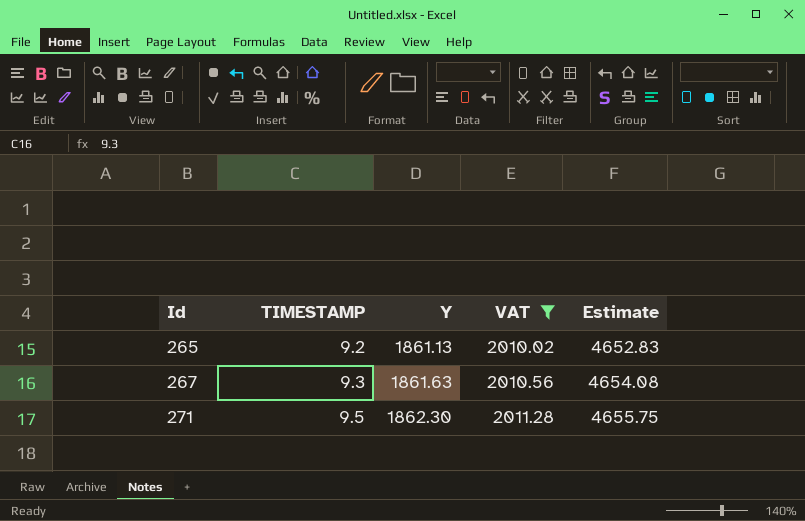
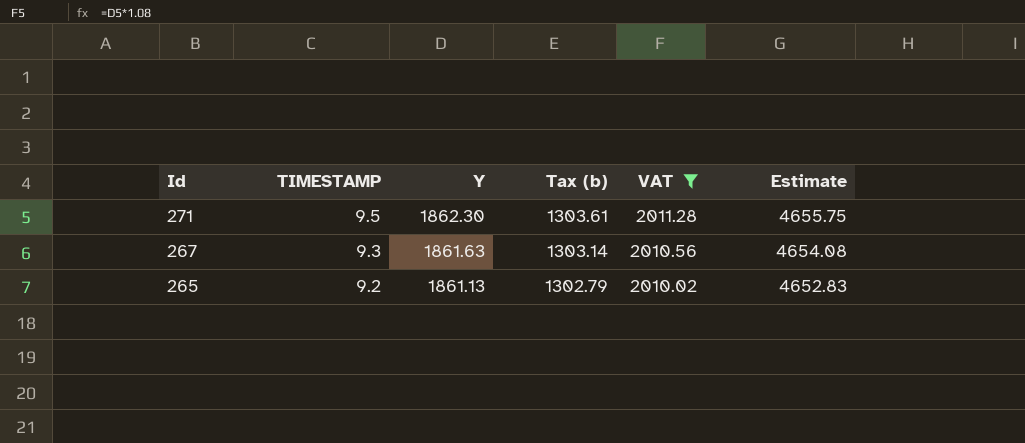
row order: Id ascending -> Id descending
column Tax (b) | formula: none -> [Y] * 0.7

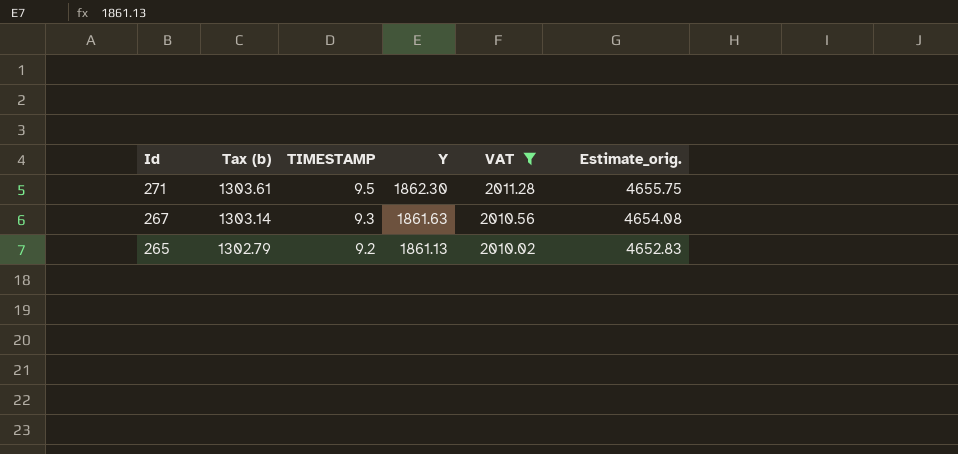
column Tax (b) | position: 4 -> 2
column name: Estimate -> Estimate_orig.

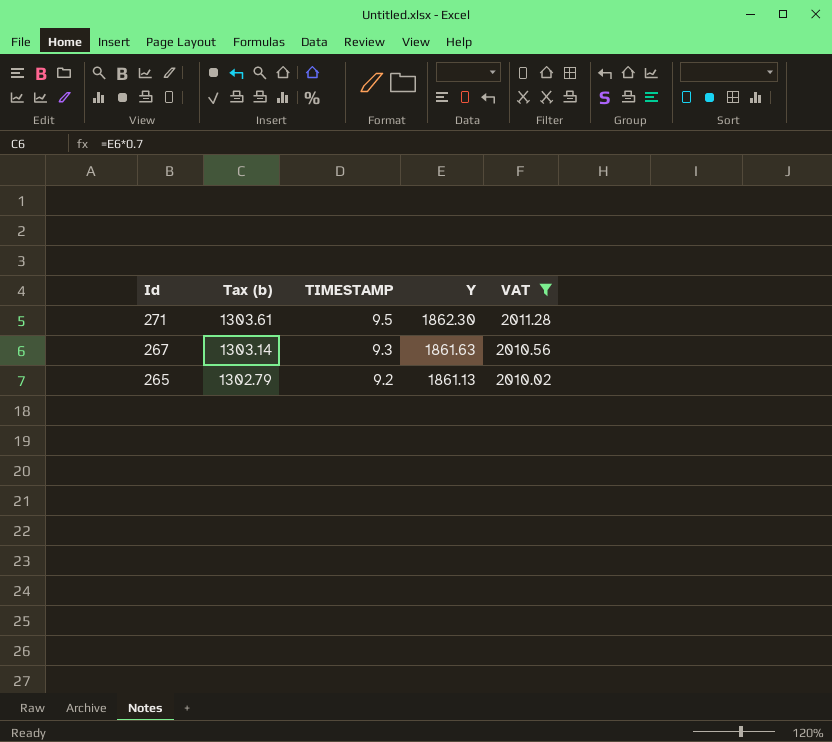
column Estimate_orig. | formula: [Y] * 2.5 -> none

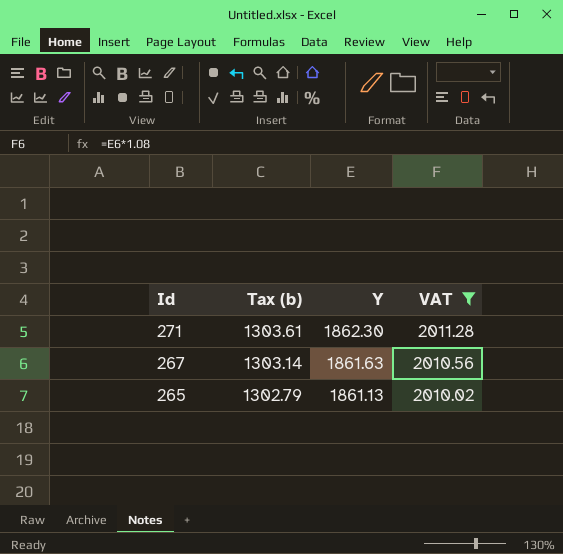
column TIMESTAMP | position: 3 -> none

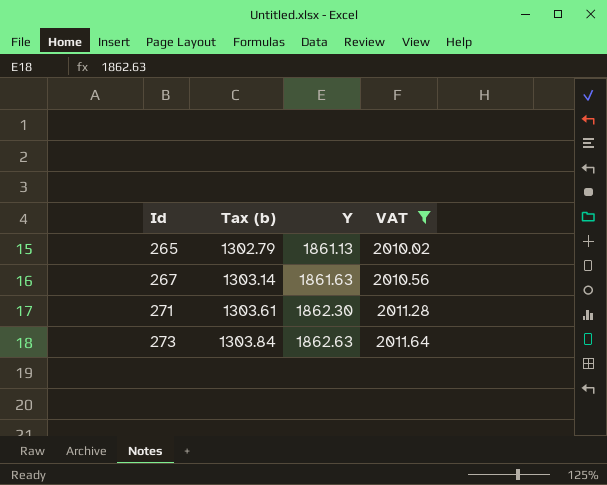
row order: Id descending -> Id ascending
row 273: none -> 1303.84 | 1862.63 | 2011.64

